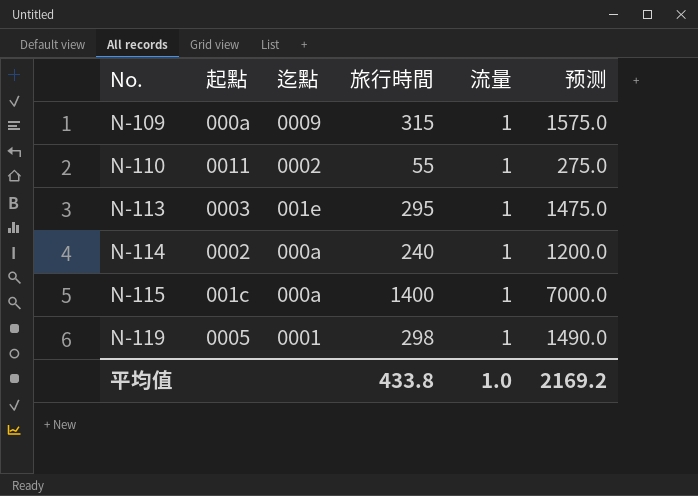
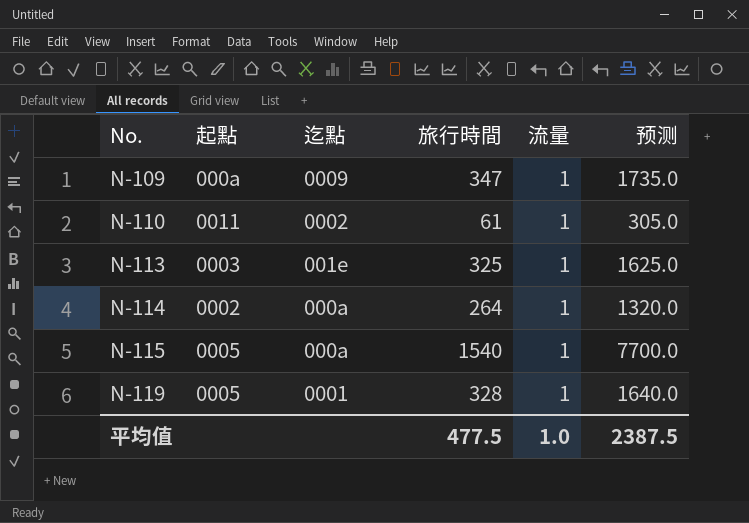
N-109 | 旅行時間: 315 -> 347
N-109 | 预测: 1575.0 -> 1735.0
N-110 | 旅行時間: 55 -> 61
N-110 | 预测: 275.0 -> 305.0
N-113 | 旅行時間: 295 -> 325
N-113 | 预测: 1475.0 -> 1625.0
N-114 | 旅行時間: 240 -> 264
N-114 | 预测: 1200.0 -> 1320.0
N-115 | 起點: 001c -> 0005
N-115 | 旅行時間: 1400 -> 1540
N-115 | 预测: 7000.0 -> 7700.0
N-119 | 旅行時間: 298 -> 328
N-119 | 预测: 1490.0 -> 1640.0
平均值 | 旅行時間: 433.8 -> 477.5
平均值 | 预测: 2169.2 -> 2387.5

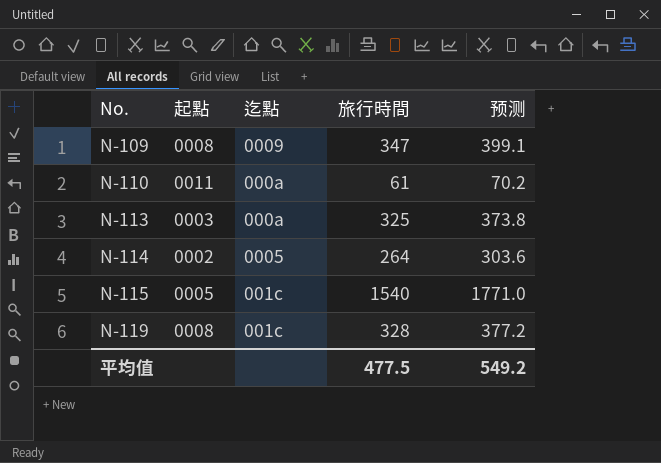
column 流量 | position: 5 -> none
column 预测 | formula: [旅行時間] * 5 -> [旅行時間] * 1.15
N-109 | 起點: 000a -> 0008
N-110 | 迄點: 0002 -> 000a
N-113 | 迄點: 001e -> 000a
N-114 | 迄點: 000a -> 0005
N-115 | 迄點: 000a -> 001c
N-119 | 起點: 0005 -> 0008
N-119 | 迄點: 0001 -> 001c
平均值 | 预测: 2387.5 -> 549.2

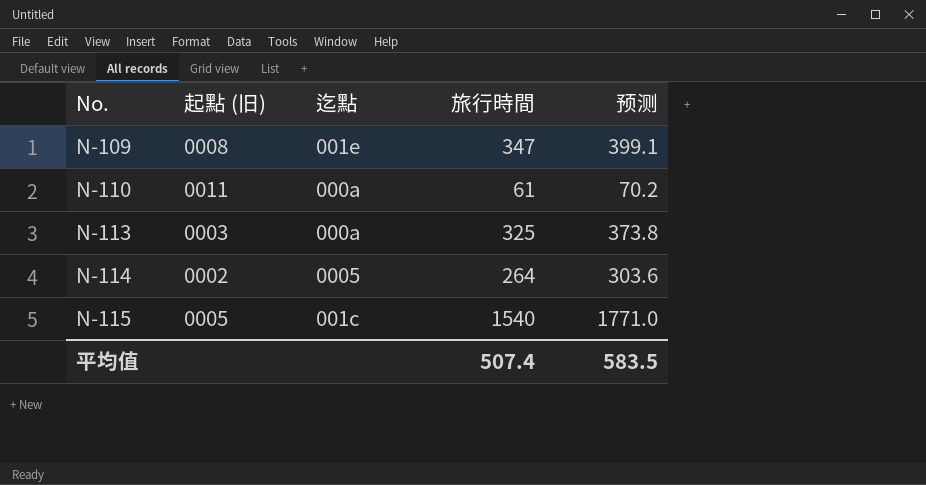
column name: 起點 -> 起點 (旧)
row N-119: 0008 | 001c | 328 | 377.2 -> none
N-109 | 迄點: 0009 -> 001e
平均值 | 旅行時間: 477.5 -> 507.4
平均值 | 预测: 549.2 -> 583.5

